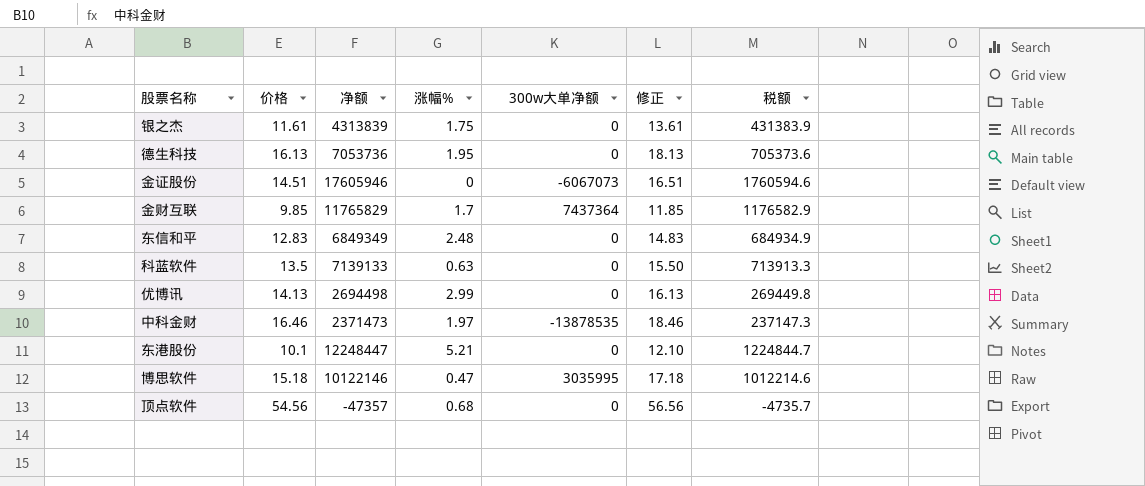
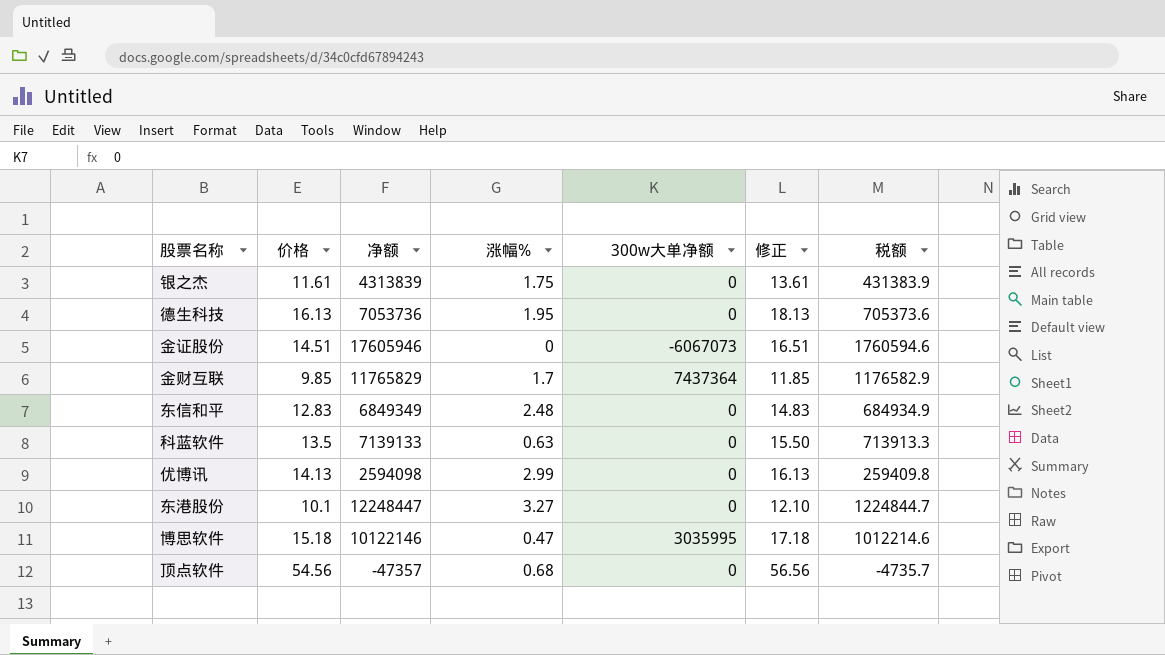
row 中科金财: 16.46 | 2371473 | 1.97 | -13878535 | 18.46 | 237147.3 -> none
优博讯 | 净额: 2694498 -> 2594098
优博讯 | 税额: 269449.8 -> 259409.8
东港股份 | 涨幅%: 5.21 -> 3.27

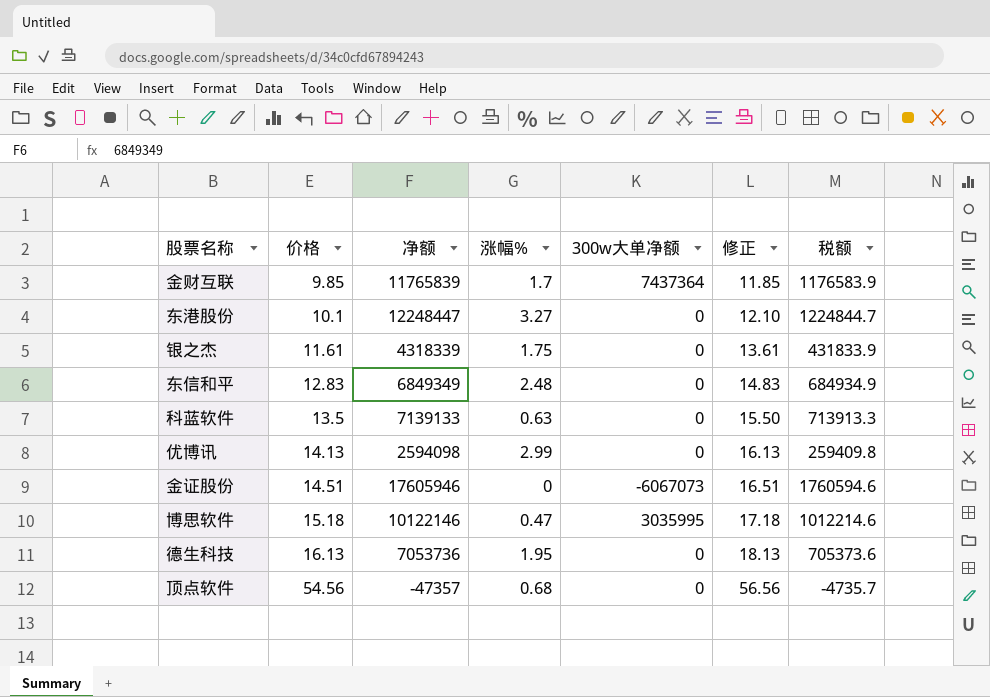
row order: none -> 价格 ascending
金财互联 | 净额: 11765829 -> 11765839
金财互联 | 税额: 1176582.9 -> 1176583.9
银之杰 | 净额: 4313839 -> 4318339
银之杰 | 税额: 431383.9 -> 431833.9

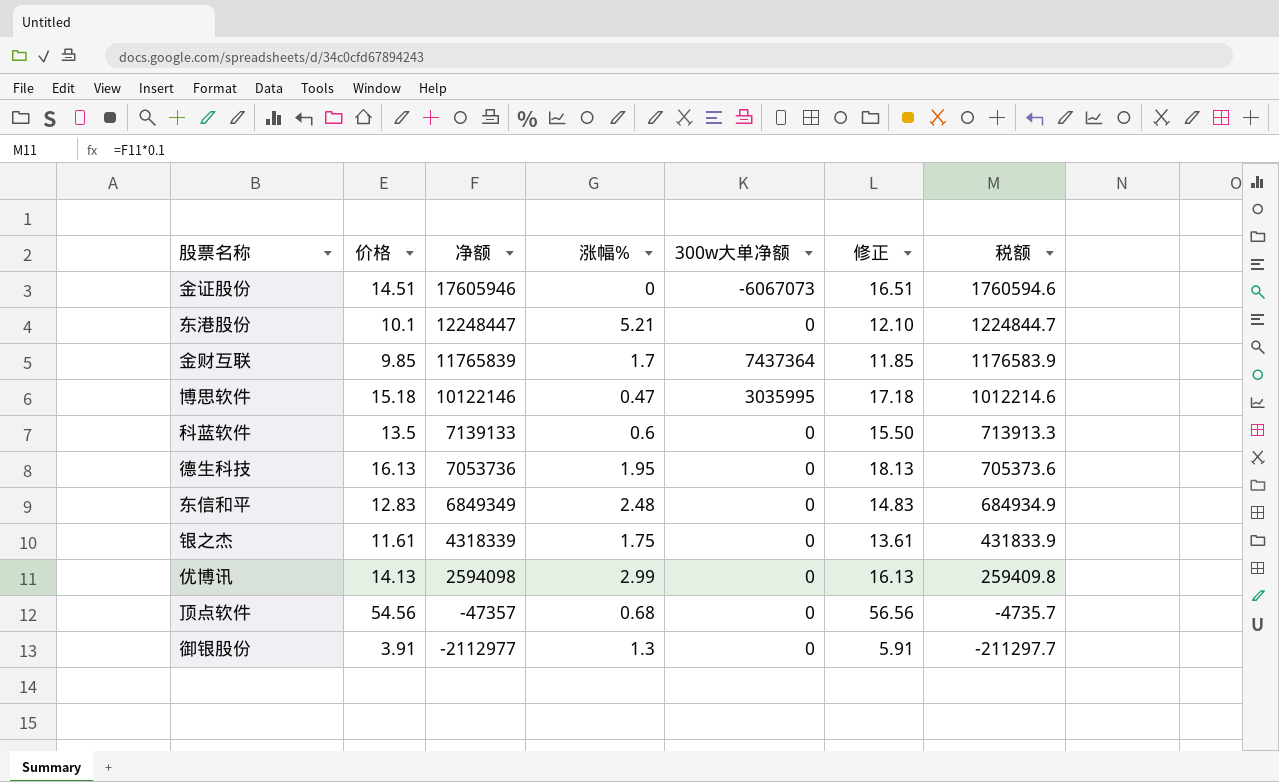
row order: 价格 ascending -> 净额 descending
东港股份 | 涨幅%: 3.27 -> 5.21
科蓝软件 | 涨幅%: 0.63 -> 0.6
row 御银股份: none -> 3.91 | -2112977 | 1.3 | 0 | 5.91 | -211297.7

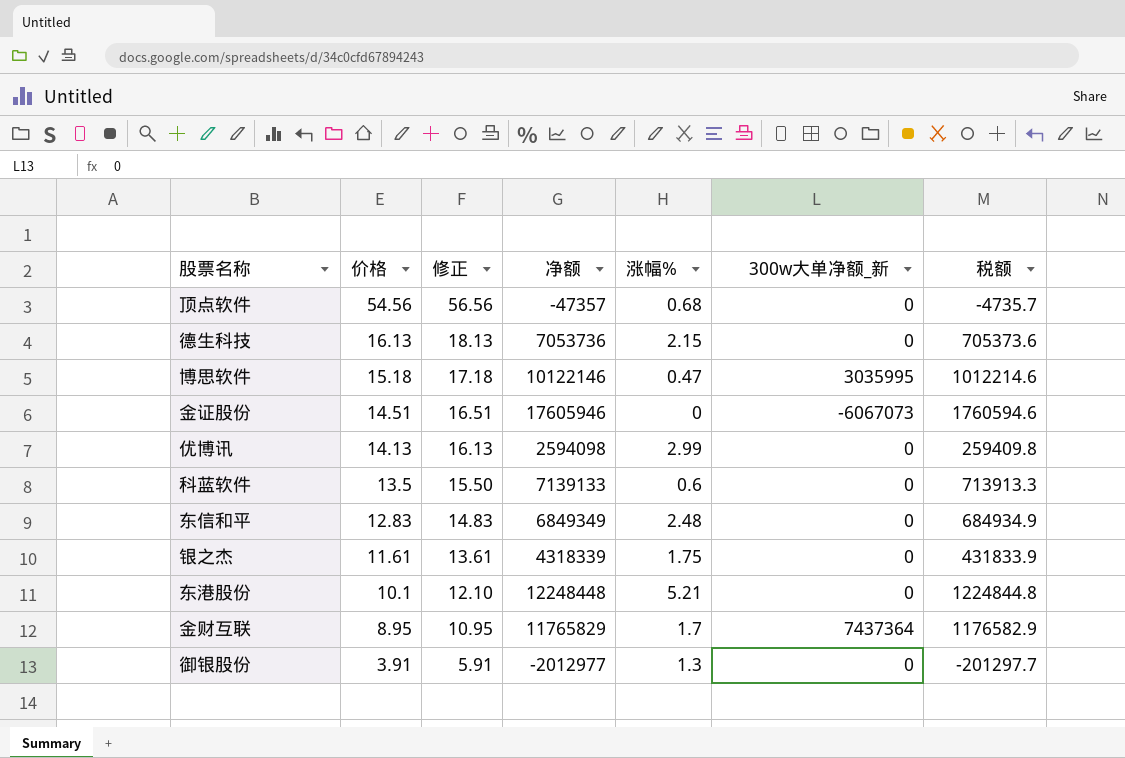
row order: 净额 descending -> 价格 descending
column 修正 | position: 6 -> 3
column name: 300w大单净额 -> 300w大单净额_新
德生科技 | 涨幅%: 1.95 -> 2.15
东港股份 | 净额: 12248447 -> 12248448
东港股份 | 税额: 1224844.7 -> 1224844.8
金财互联 | 价格: 9.85 -> 8.95
金财互联 | 修正: 11.85 -> 10.95
金财互联 | 净额: 11765839 -> 11765829
金财互联 | 税额: 1176583.9 -> 1176582.9
御银股份 | 净额: -2112977 -> -2012977
御银股份 | 税额: -211297.7 -> -201297.7

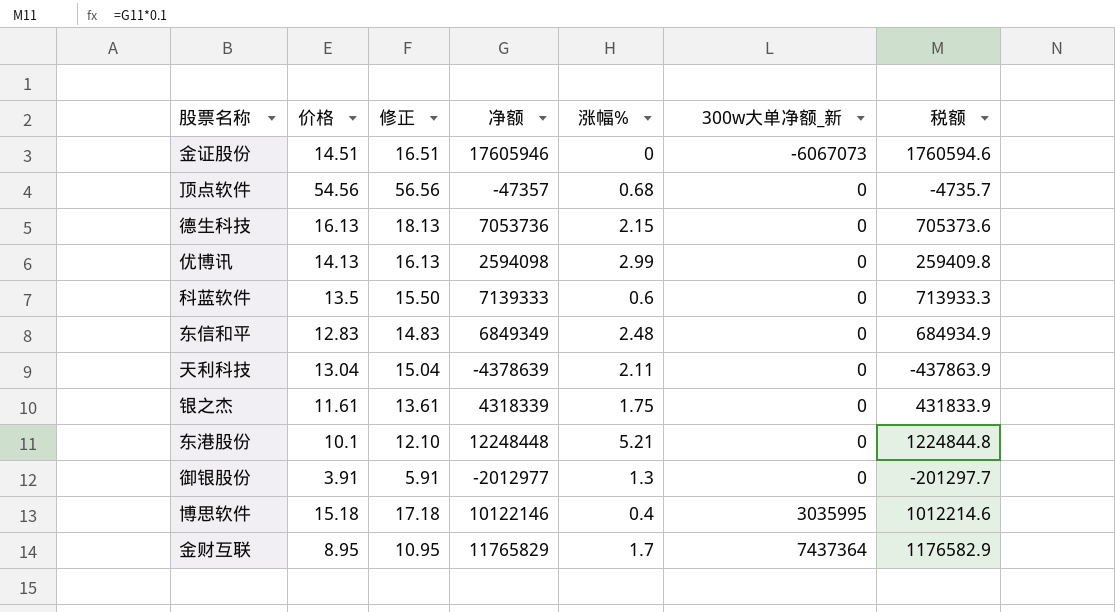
row order: 价格 descending -> 300w大单净额_新 ascending
科蓝软件 | 净额: 7139133 -> 7139333
科蓝软件 | 税额: 713913.3 -> 713933.3
row 天利科技: none -> 13.04 | 15.04 | -4378639 | 2.11 | 0 | -437863.9
博思软件 | 涨幅%: 0.47 -> 0.4

